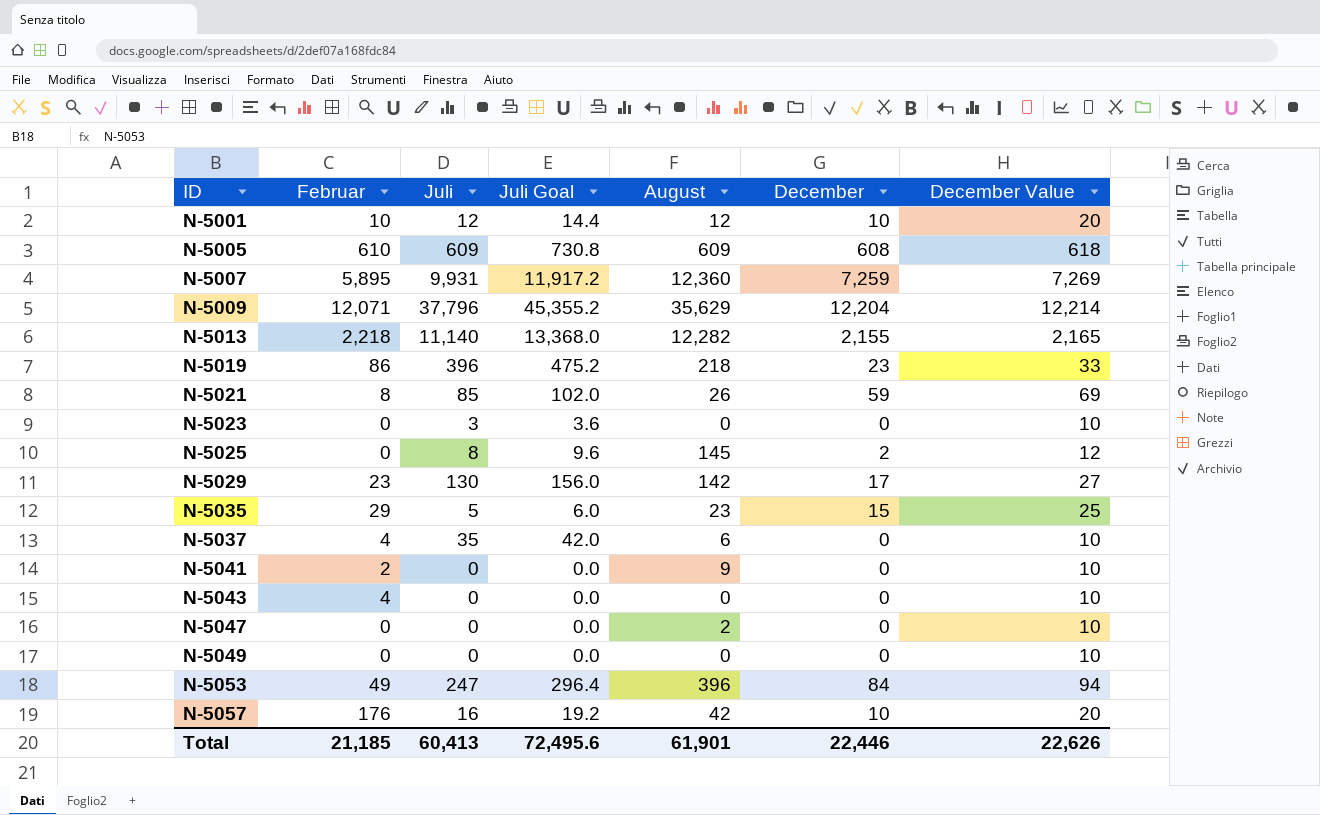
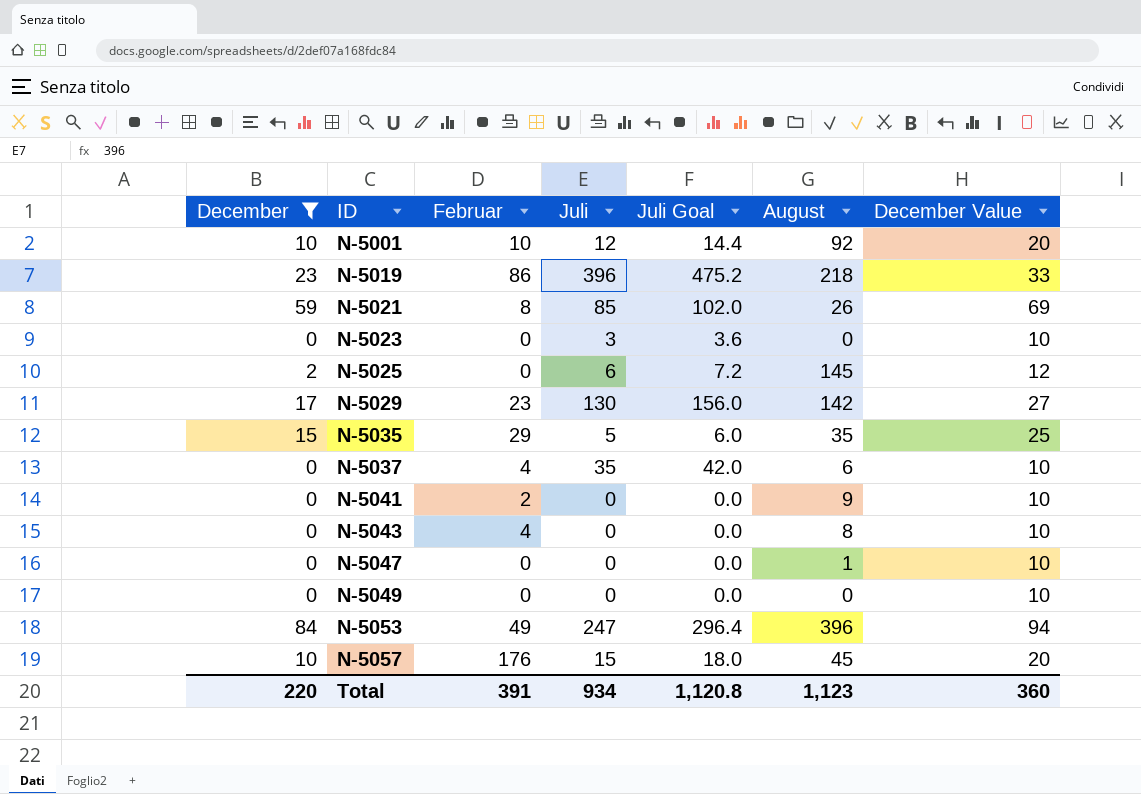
filter: none -> December <= 84
column December | position: 6 -> 1
N-5001 | August: 12 -> 92
N-5025 | Juli: 8 -> 6
N-5025 | Juli Goal: 9.6 -> 7.2
N-5035 | August: 23 -> 35
N-5043 | August: 0 -> 8
N-5047 | August: 2 -> 1
N-5057 | Juli: 16 -> 15
N-5057 | Juli Goal: 19.2 -> 18.0
N-5057 | August: 42 -> 45
Total | December: 22,446 -> 220
Total | Februar: 21,185 -> 391
Total | Juli: 60,413 -> 934
Total | Juli Goal: 72,495.6 -> 1,120.8
Total | August: 61,901 -> 1,123
Total | December Value: 22,626 -> 360

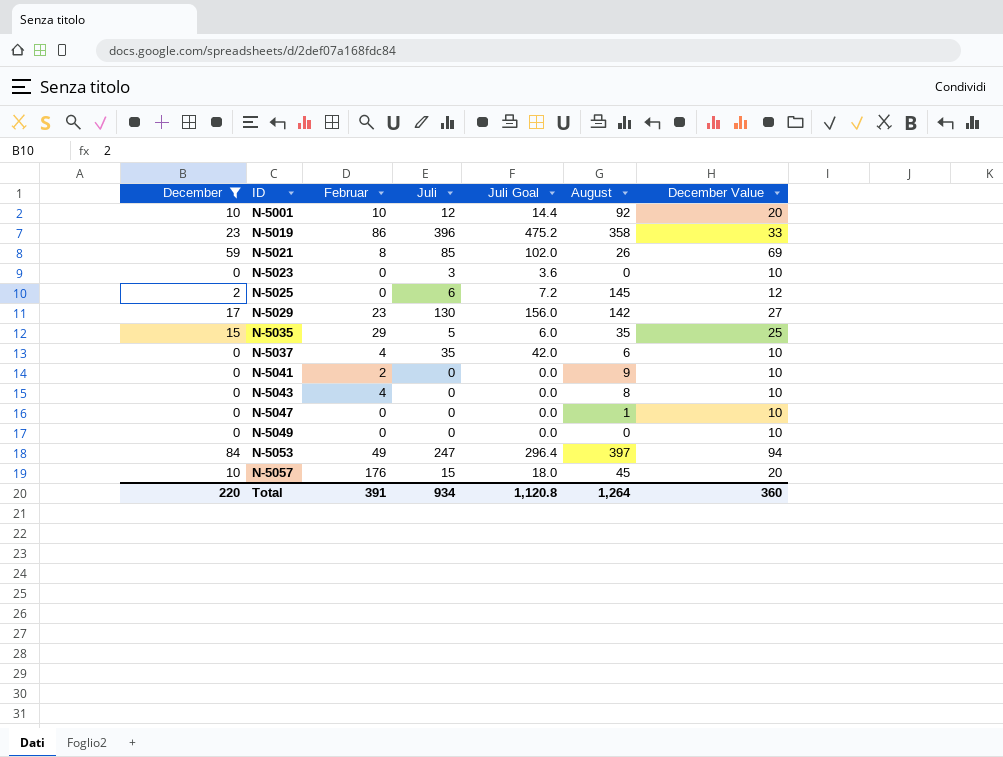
N-5019 | August: 218 -> 358
N-5053 | August: 396 -> 397
Total | August: 1,123 -> 1,264

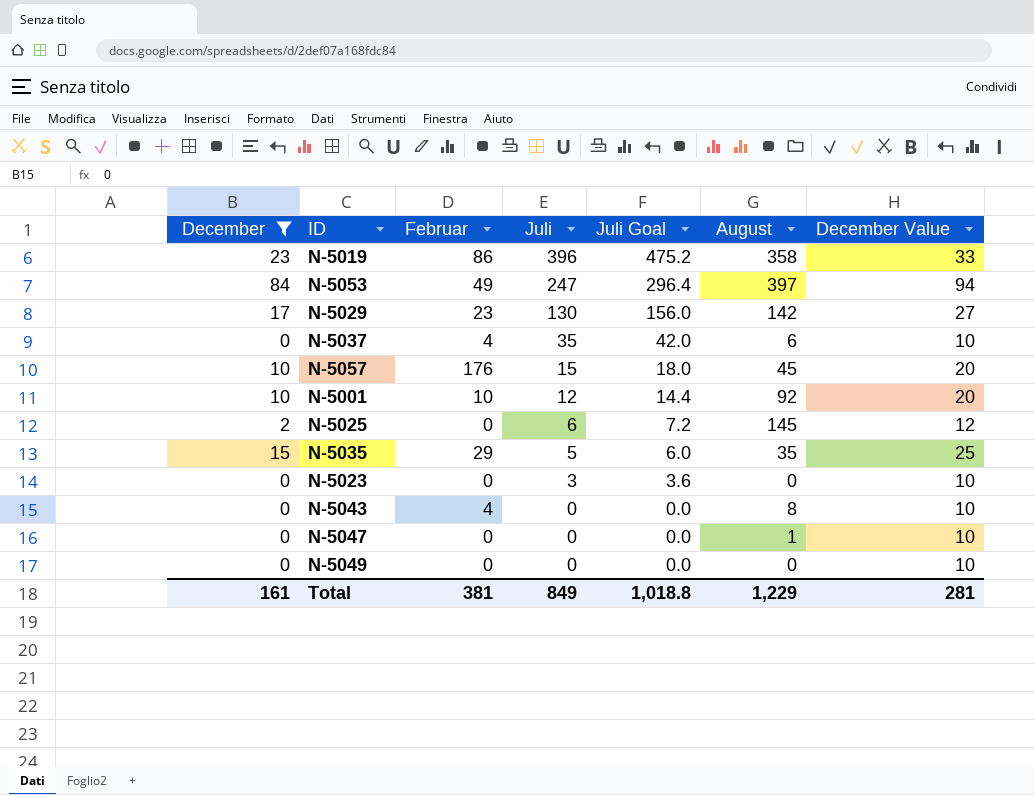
row order: ID ascending -> Juli descending
row N-5021: 59 | 8 | 85 | 102.0 | 26 | 69 -> none
row N-5041: 0 | 2 | 0 | 0.0 | 9 | 10 -> none
Total | December: 220 -> 161
Total | Februar: 391 -> 381
Total | Juli: 934 -> 849
Total | Juli Goal: 1,120.8 -> 1,018.8
Total | August: 1,264 -> 1,229
Total | December Value: 360 -> 281

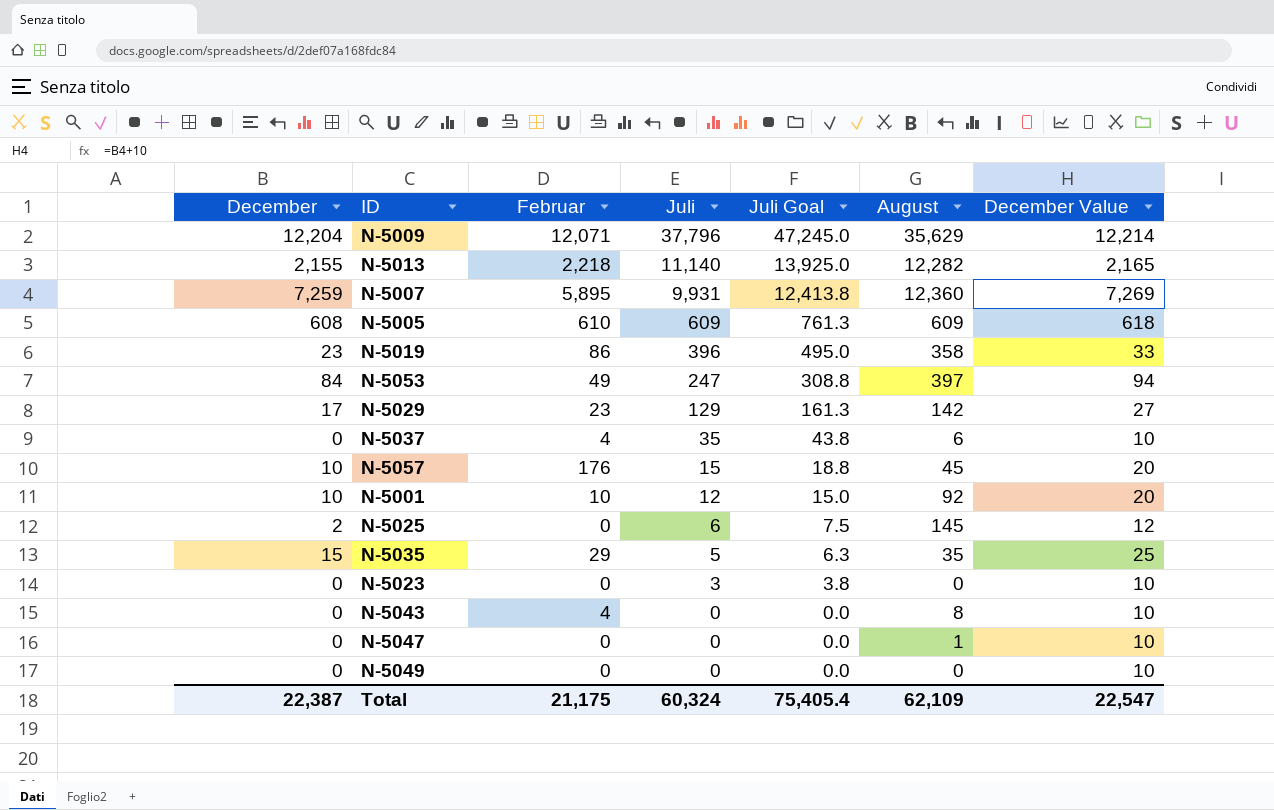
filter: December <= 84 -> none
column Juli Goal | formula: [Juli] * 1.2 -> [Juli] * 1.25
N-5029 | Juli: 130 -> 129
Total | December: 161 -> 22,387
Total | Februar: 381 -> 21,175
Total | Juli: 849 -> 60,324
Total | Juli Goal: 1,018.8 -> 75,405.4
Total | August: 1,229 -> 62,109
Total | December Value: 281 -> 22,547

